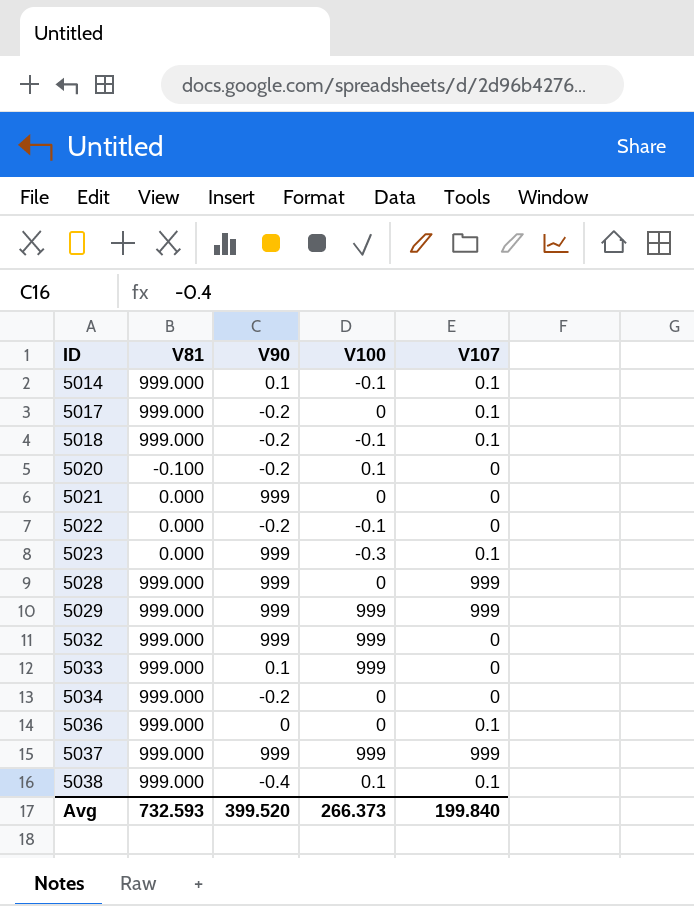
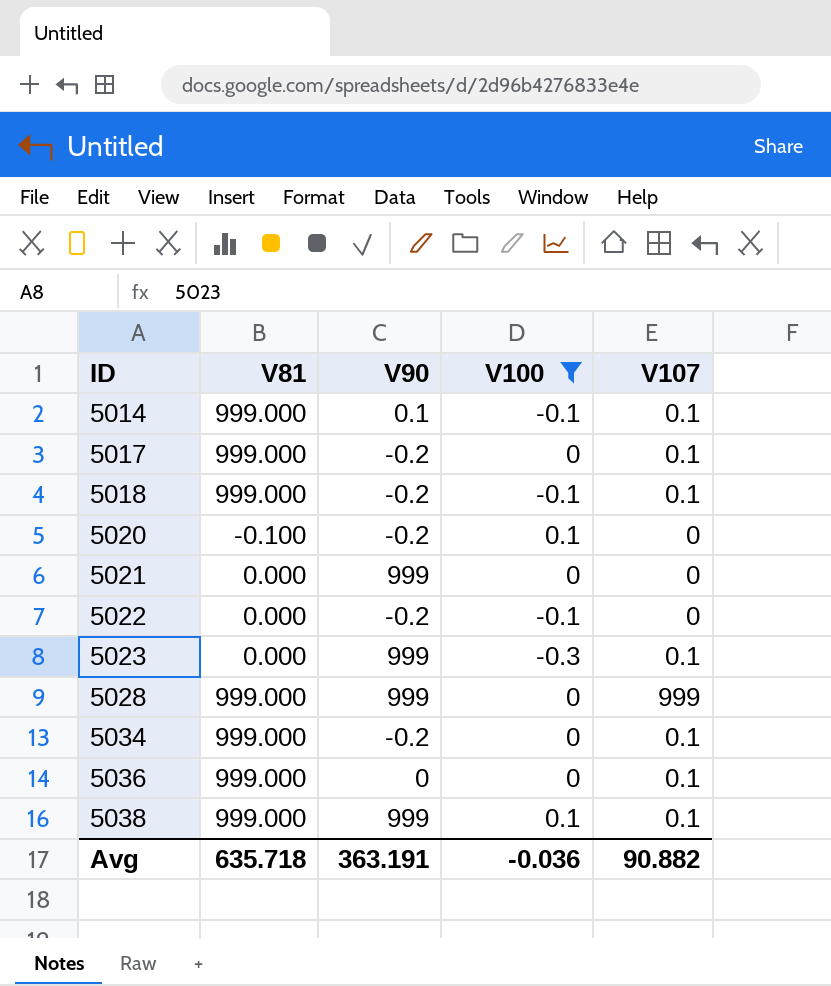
filter: none -> V100 != 999
5034 | V107: 0 -> 0.1
5038 | V90: -0.4 -> 999
Avg | V81: 732.593 -> 635.718
Avg | V90: 399.520 -> 363.191
Avg | V100: 266.373 -> -0.036
Avg | V107: 199.840 -> 90.882

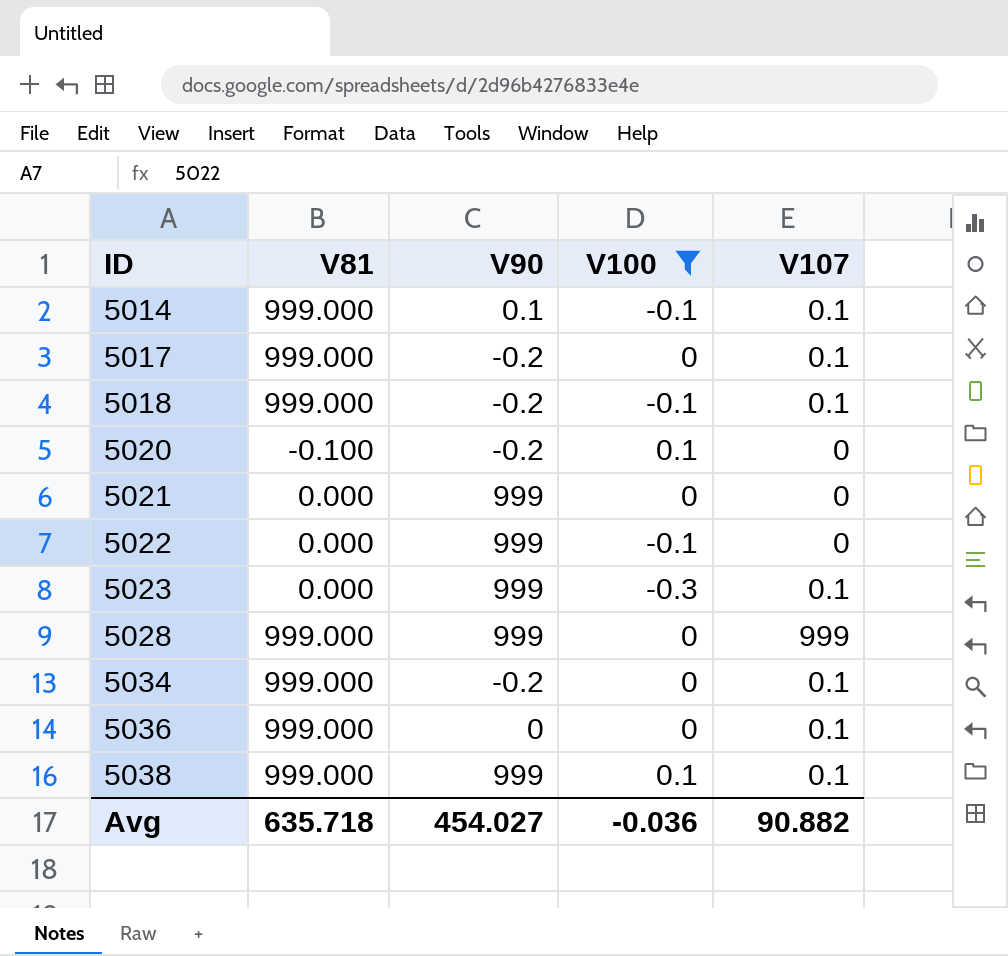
5022 | V90: -0.2 -> 999
Avg | V90: 363.191 -> 454.027

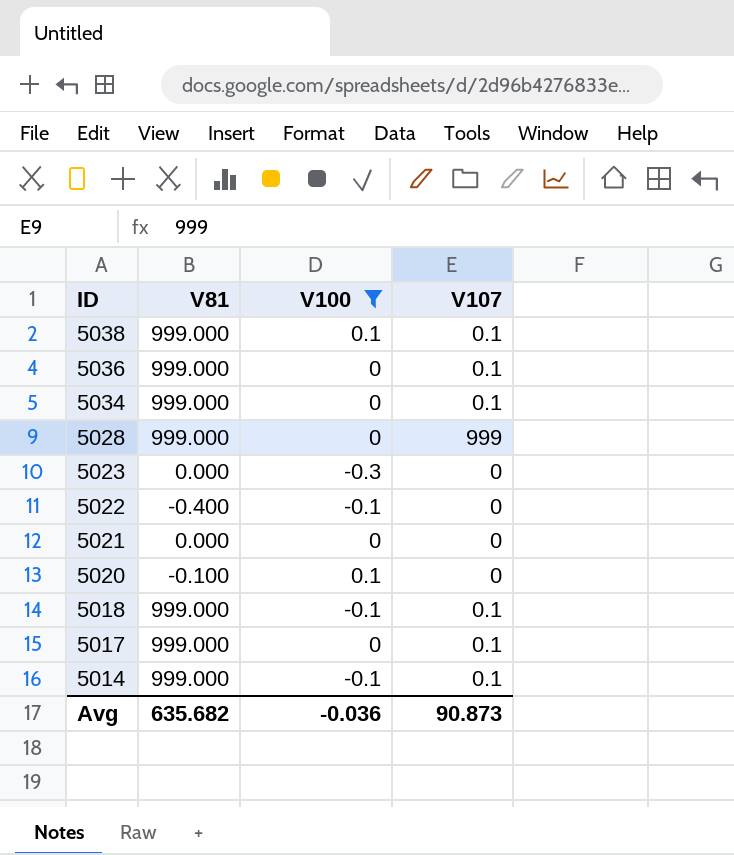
row order: ID ascending -> ID descending
column V90 | position: 3 -> none
5023 | V107: 0.1 -> 0
5022 | V81: 0.000 -> -0.400
Avg | V81: 635.718 -> 635.682
Avg | V107: 90.882 -> 90.873

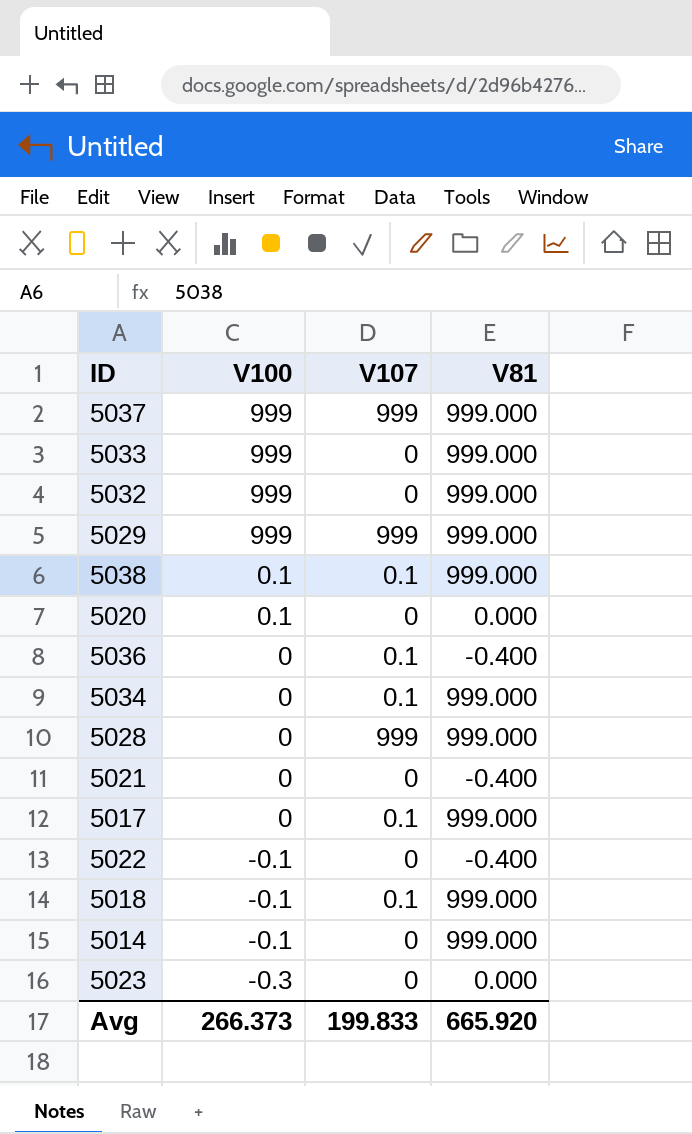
filter: V100 != 999 -> none
row order: ID descending -> V100 descending
column V81 | position: 2 -> 4
5020 | V81: -0.100 -> 0.000
5036 | V81: 999.000 -> -0.400
5021 | V81: 0.000 -> -0.400
5014 | V107: 0.1 -> 0
Avg | V100: -0.036 -> 266.373
Avg | V107: 90.873 -> 199.833
Avg | V81: 635.682 -> 665.920

